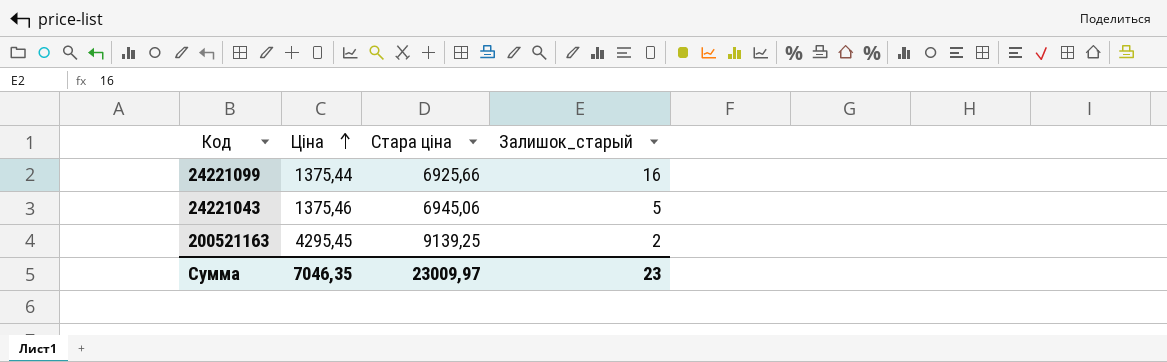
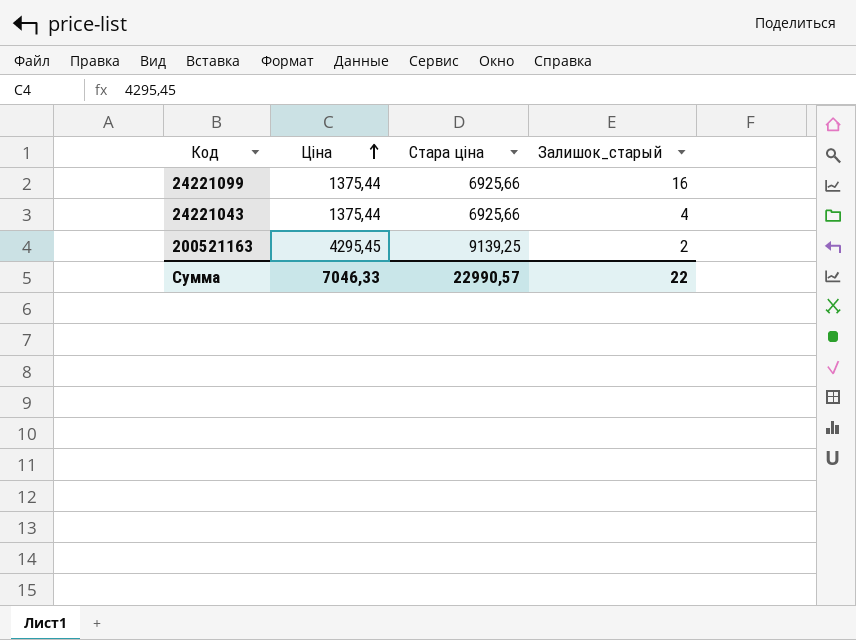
24221043 | Ціна: 1375,46 -> 1375,44
24221043 | Стара ціна: 6945,06 -> 6925,66
24221043 | Залишок_старый: 5 -> 4
Сумма | Ціна: 7046,35 -> 7046,33
Сумма | Стара ціна: 23009,97 -> 22990,57
Сумма | Залишок_старый: 23 -> 22

